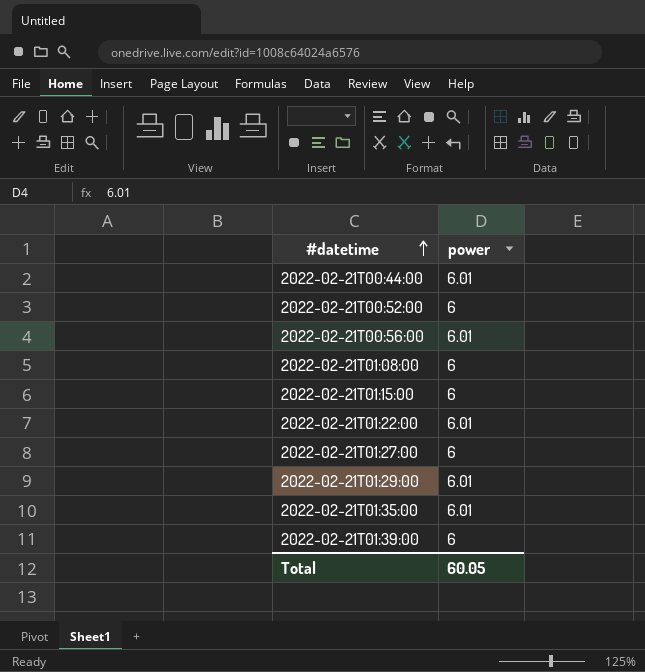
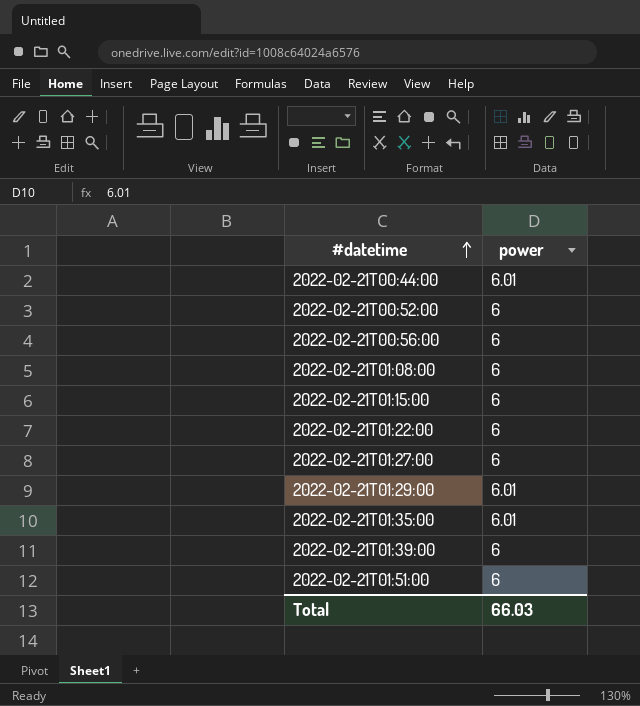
2022-02-21T00:56:00 | power: 6.01 -> 6
2022-02-21T01:22:00 | power: 6.01 -> 6
row 2022-02-21T01:51:00: none -> 6
Total | power: 60.05 -> 66.03

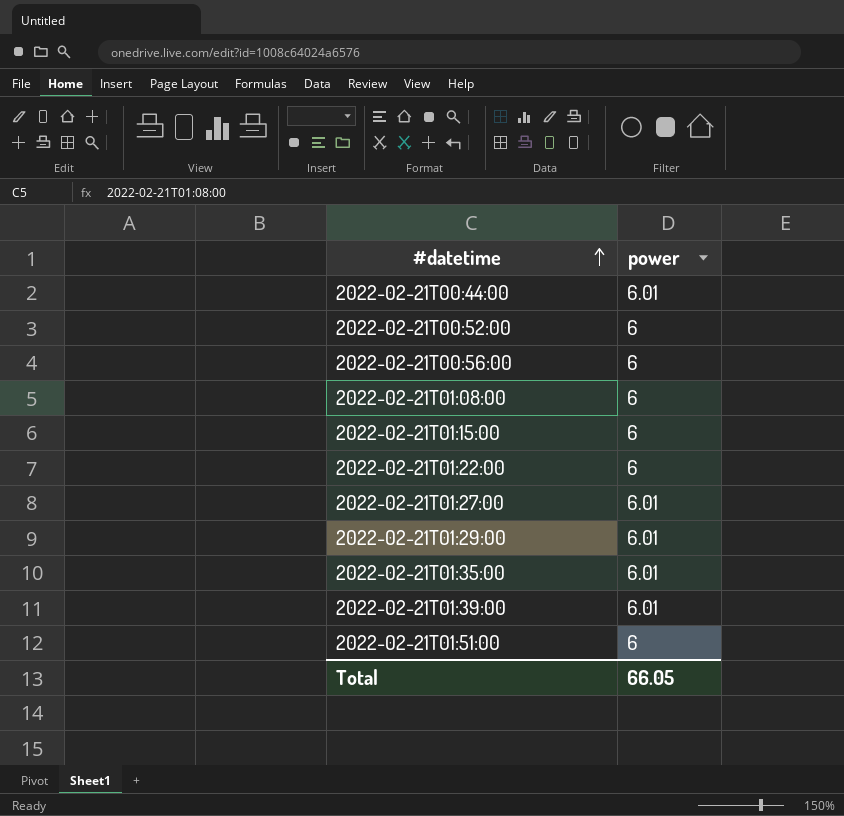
2022-02-21T01:27:00 | power: 6 -> 6.01
2022-02-21T01:39:00 | power: 6 -> 6.01
Total | power: 66.03 -> 66.05

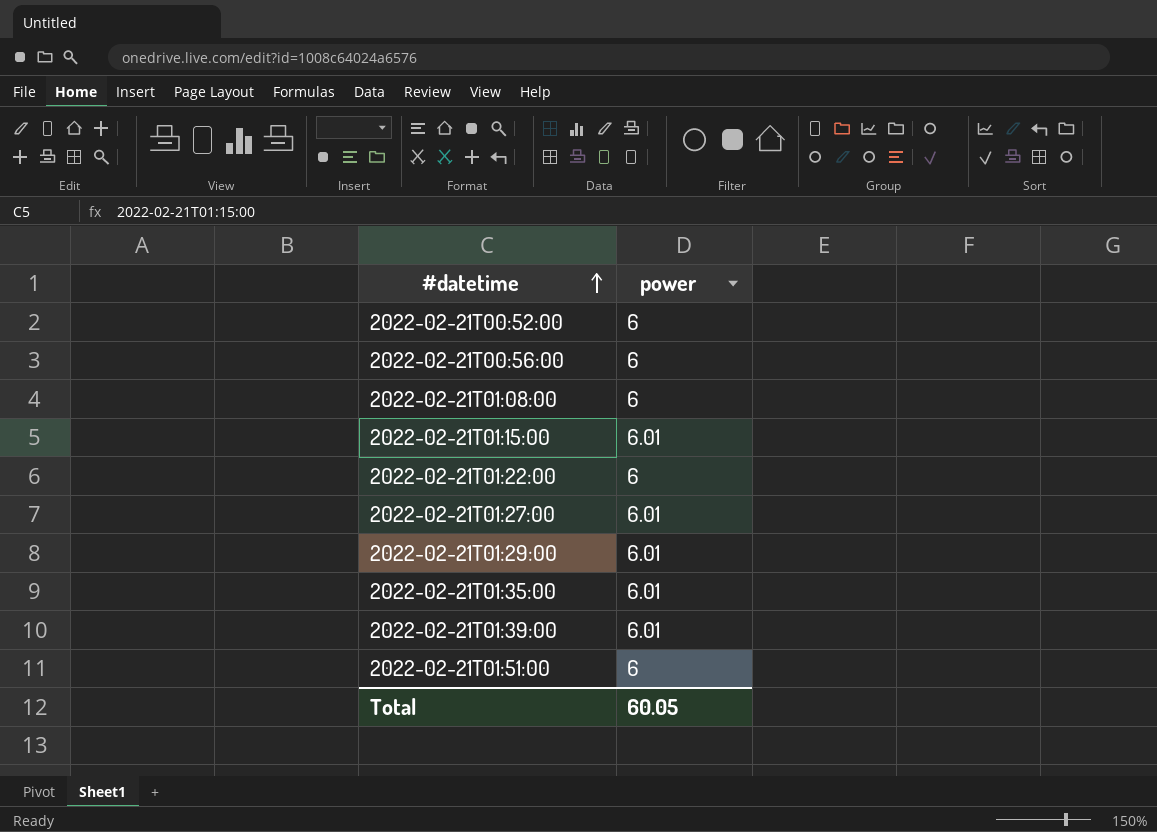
row 2022-02-21T00:44:00: 6.01 -> none
2022-02-21T01:15:00 | power: 6 -> 6.01
Total | power: 66.05 -> 60.05

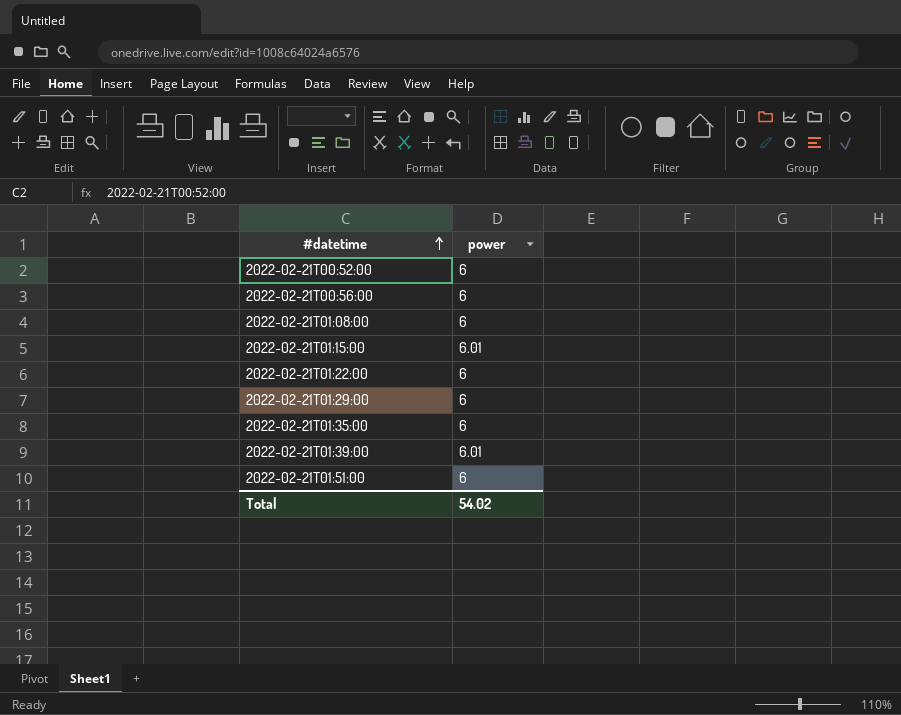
row 2022-02-21T01:27:00: 6.01 -> none
2022-02-21T01:29:00 | power: 6.01 -> 6
2022-02-21T01:35:00 | power: 6.01 -> 6
Total | power: 60.05 -> 54.02

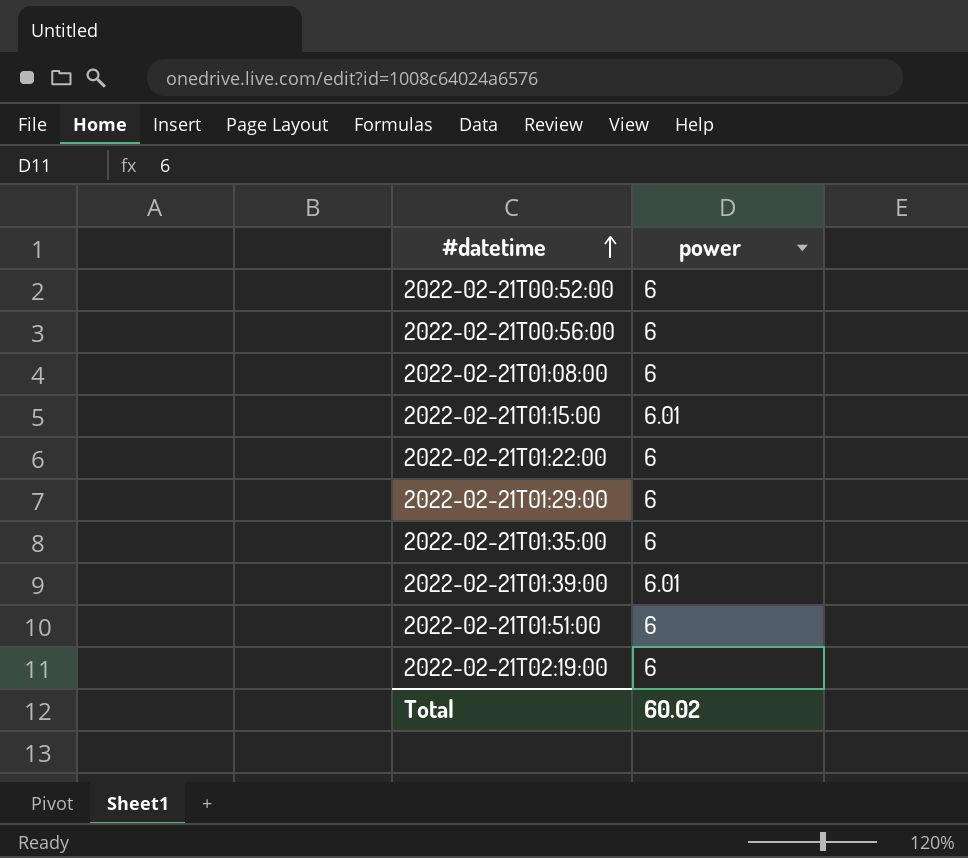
row 2022-02-21T02:19:00: none -> 6
Total | power: 54.02 -> 60.02

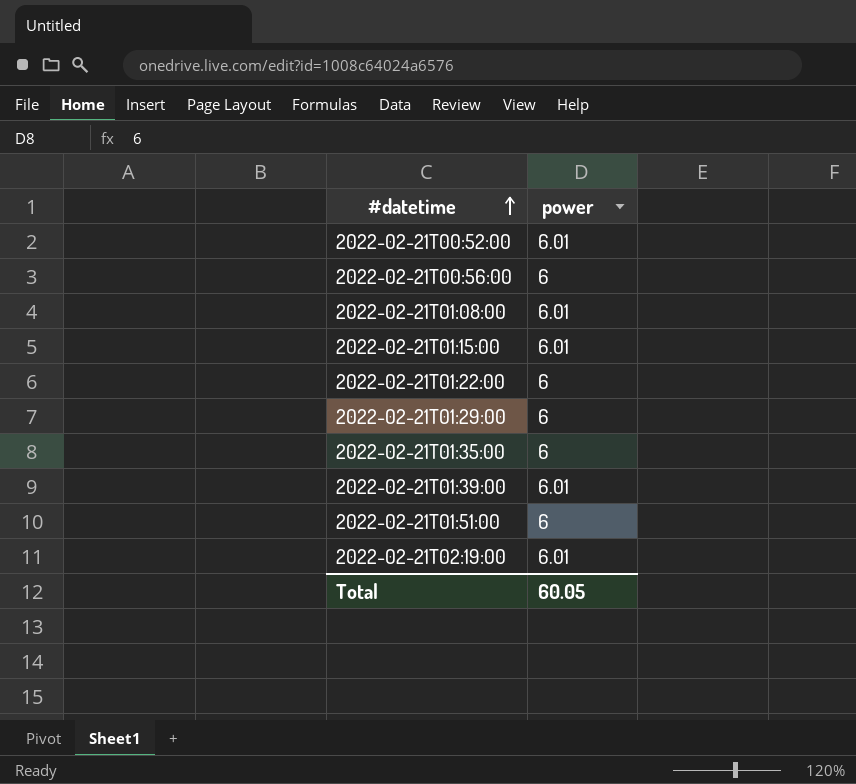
2022-02-21T00:52:00 | power: 6 -> 6.01
2022-02-21T01:08:00 | power: 6 -> 6.01
2022-02-21T02:19:00 | power: 6 -> 6.01
Total | power: 60.02 -> 60.05

